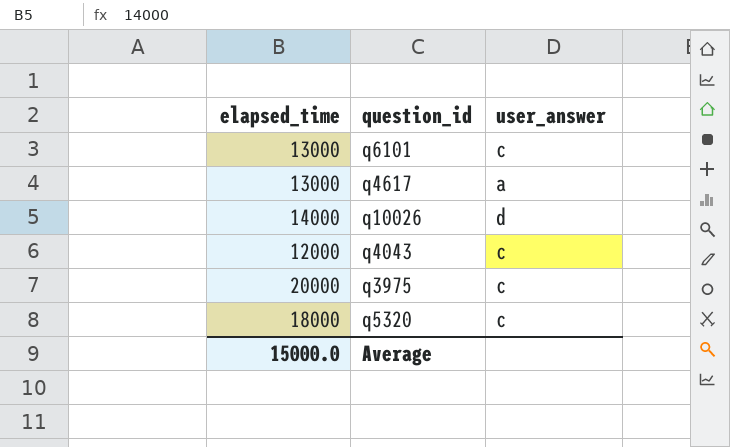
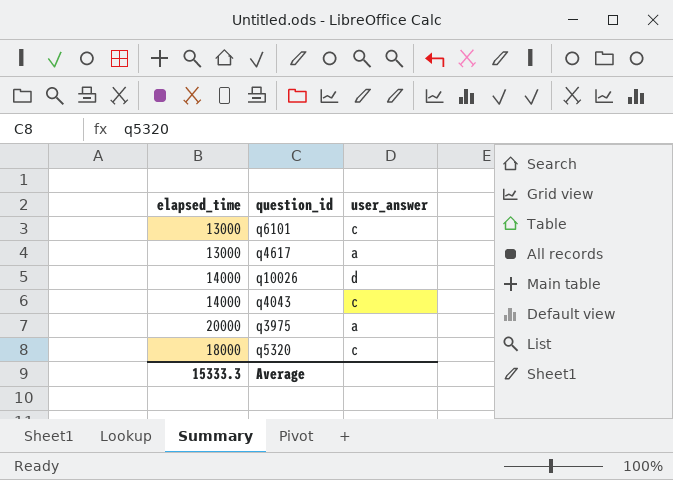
q4043 | elapsed_time: 12000 -> 14000
q3975 | user_answer: c -> a
Average | elapsed_time: 15000.0 -> 15333.3

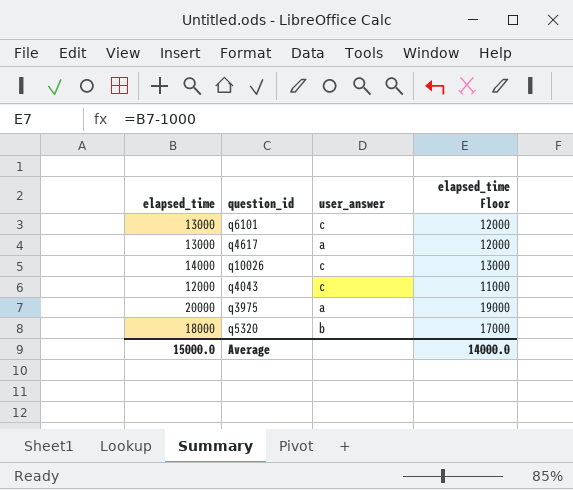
column elapsed_time Floor | formula: none -> [elapsed_time] - 1000
q10026 | user_answer: d -> c
q4043 | elapsed_time: 14000 -> 12000
q5320 | user_answer: c -> b
Average | elapsed_time: 15333.3 -> 15000.0

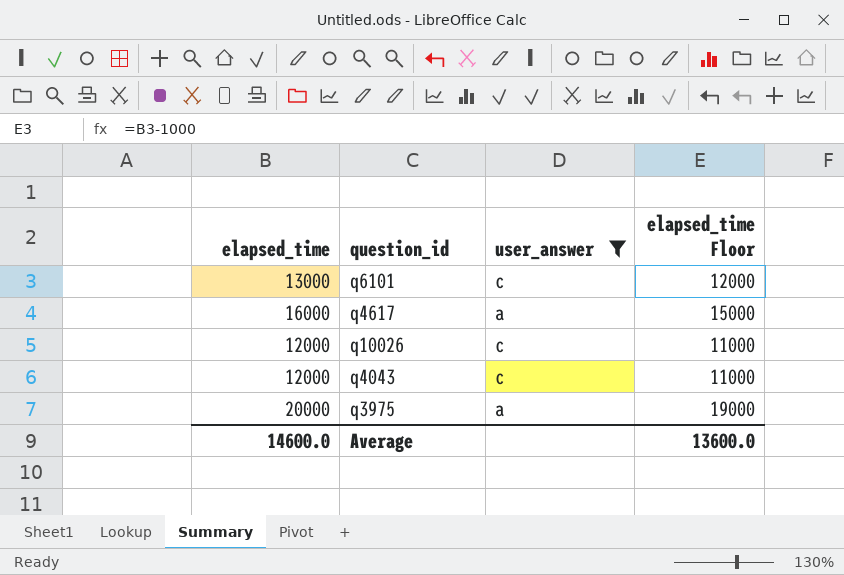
filter: none -> user_answer != b
q4617 | elapsed_time: 13000 -> 16000
q4617 | elapsed_time Floor: 12000 -> 15000
q10026 | elapsed_time: 14000 -> 12000
q10026 | elapsed_time Floor: 13000 -> 11000
Average | elapsed_time: 15000.0 -> 14600.0
Average | elapsed_time Floor: 14000.0 -> 13600.0

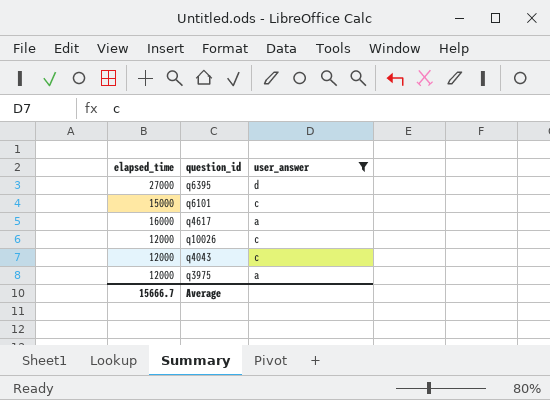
column elapsed_time Floor | formula: [elapsed_time] - 1000 -> none
row q6395: none -> 27000 | d
q6101 | elapsed_time: 13000 -> 15000
q3975 | elapsed_time: 20000 -> 12000
Average | elapsed_time: 14600.0 -> 15666.7

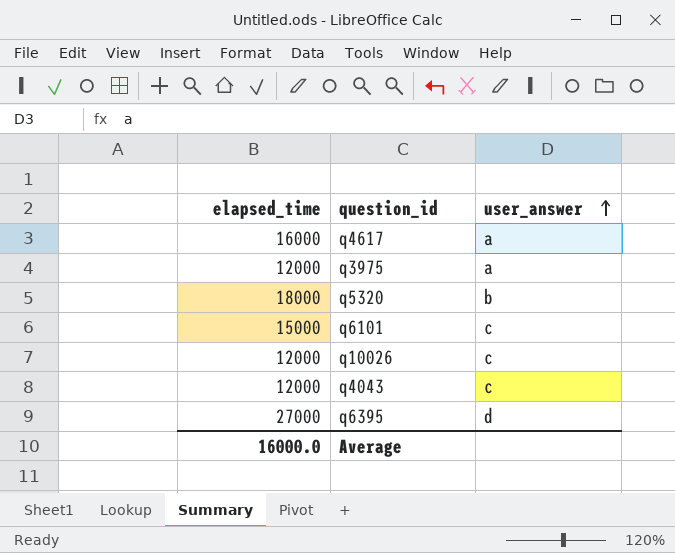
filter: user_answer != b -> none
row order: none -> user_answer ascending
Average | elapsed_time: 15666.7 -> 16000.0

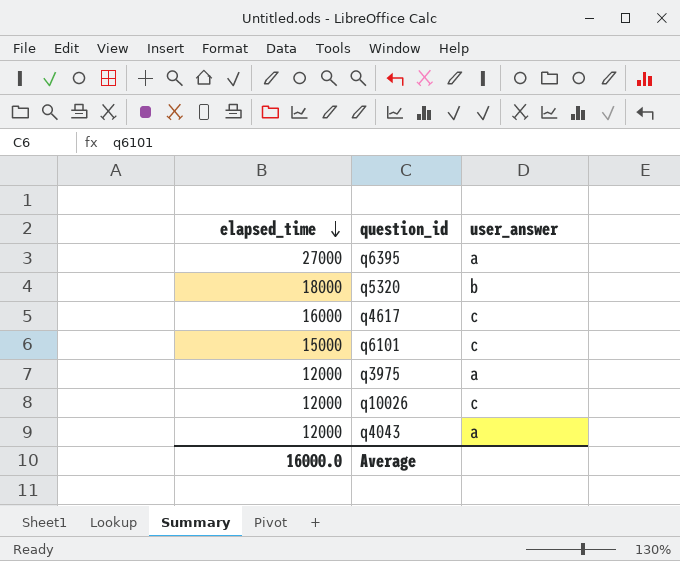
row order: user_answer ascending -> elapsed_time descending
q6395 | user_answer: d -> a
q4617 | user_answer: a -> c
q4043 | user_answer: c -> a

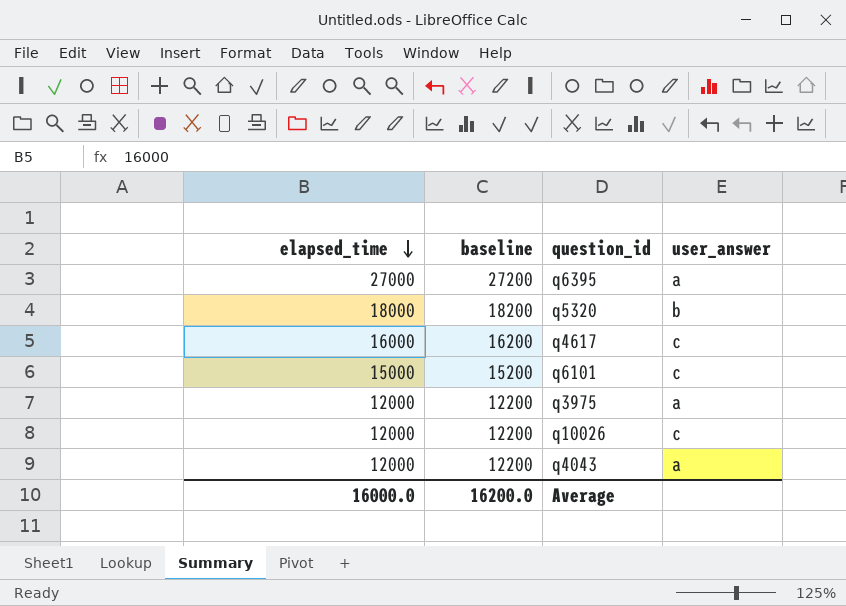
column baseline | formula: none -> [elapsed_time] + 200

